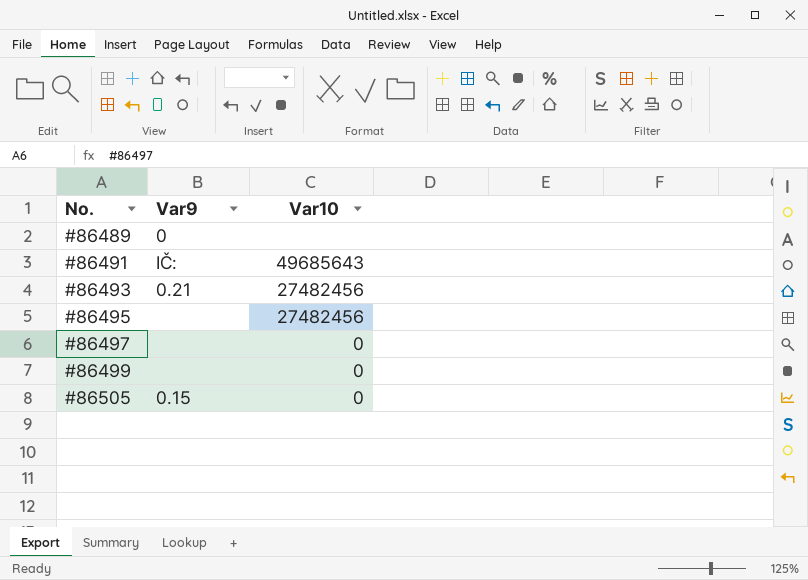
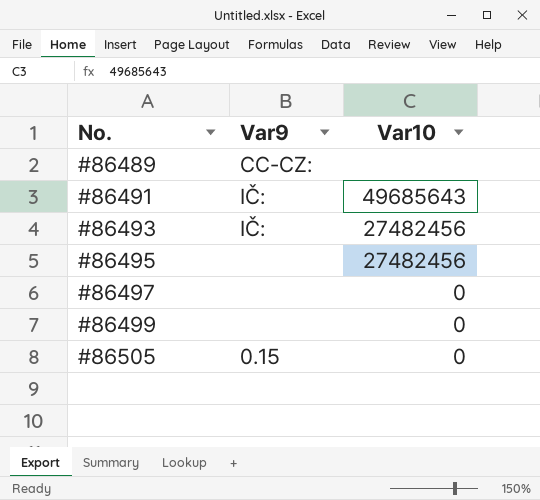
#86489 | Var9: 0 -> CC-CZ:
#86493 | Var9: 0.21 -> IČ:

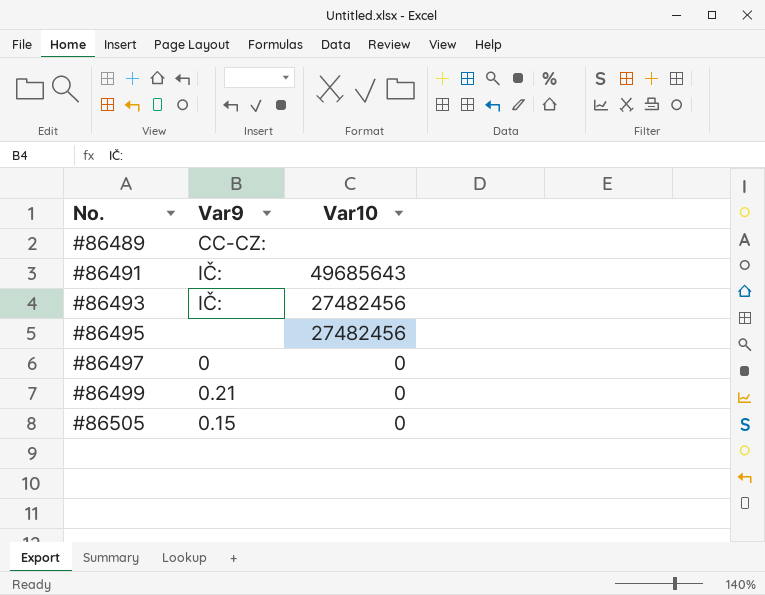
#86497 | Var9: none -> 0
#86499 | Var9: none -> 0.21

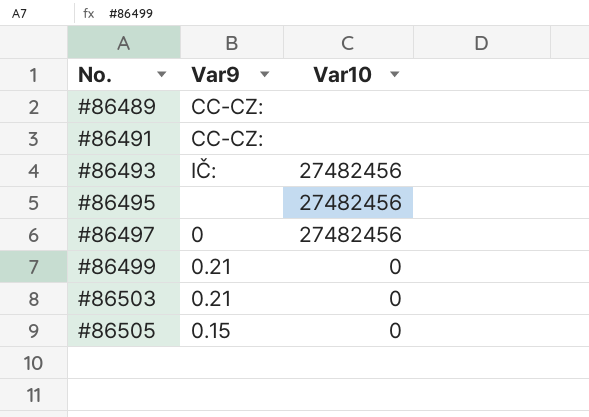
#86491 | Var9: IČ: -> CC-CZ:
#86491 | Var10: 49685643 -> none
#86497 | Var10: 0 -> 27482456
row #86503: none -> 0.21 | 0

